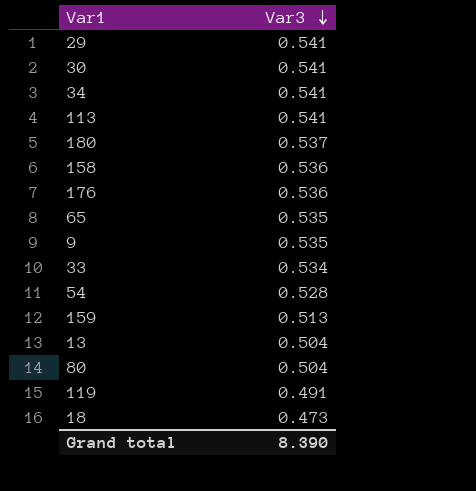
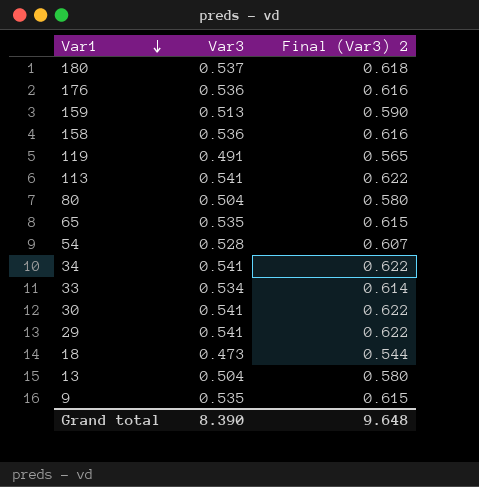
row order: Var3 descending -> Var1 descending
column Final (Var3) 2 | formula: none -> [Var3] * 1.15

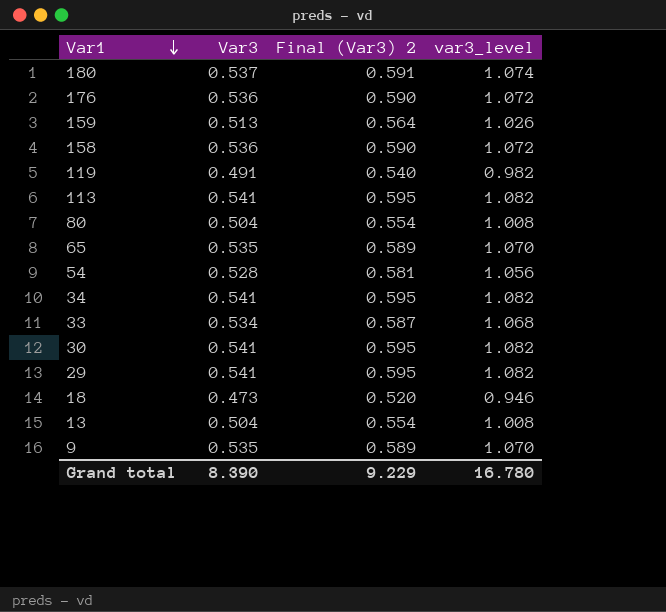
column Final (Var3) 2 | formula: [Var3] * 1.15 -> [Var3] * 1.1
column var3_level | formula: none -> [Var3] * 2
Grand total | Final (Var3) 2: 9.648 -> 9.229

